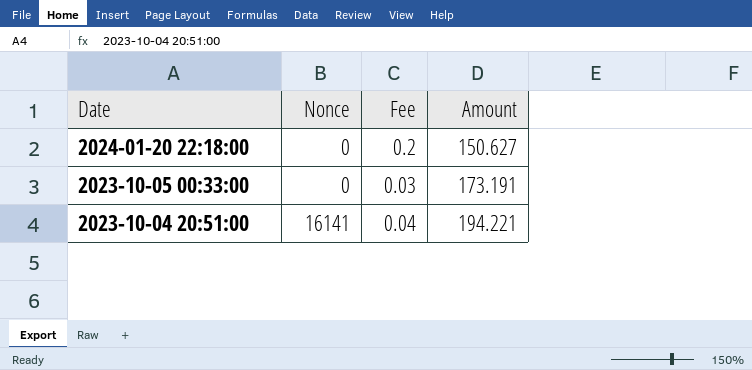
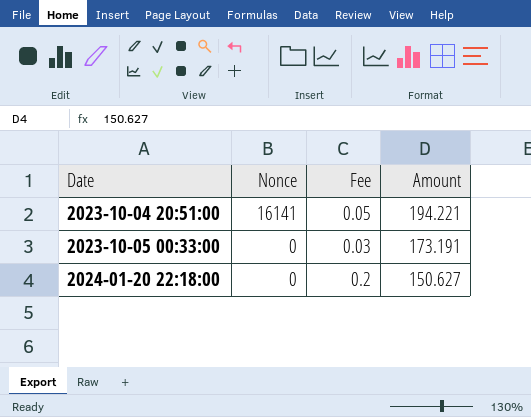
row order: Date descending -> Date ascending
2023-10-04 20:51:00 | Fee: 0.04 -> 0.05

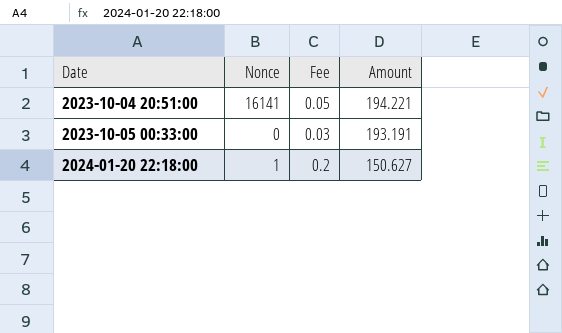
2023-10-05 00:33:00 | Amount: 173.191 -> 193.191
2024-01-20 22:18:00 | Nonce: 0 -> 1

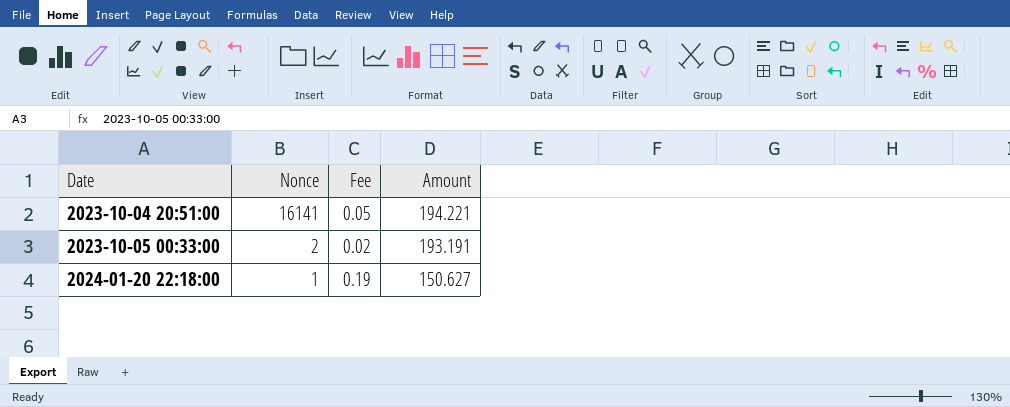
2023-10-05 00:33:00 | Nonce: 0 -> 2
2023-10-05 00:33:00 | Fee: 0.03 -> 0.02
2024-01-20 22:18:00 | Fee: 0.2 -> 0.19

